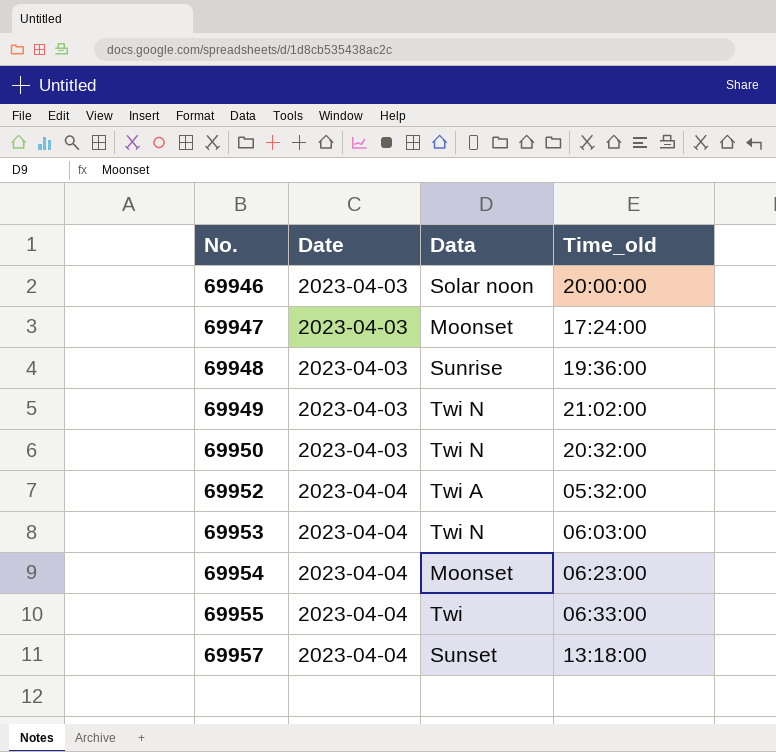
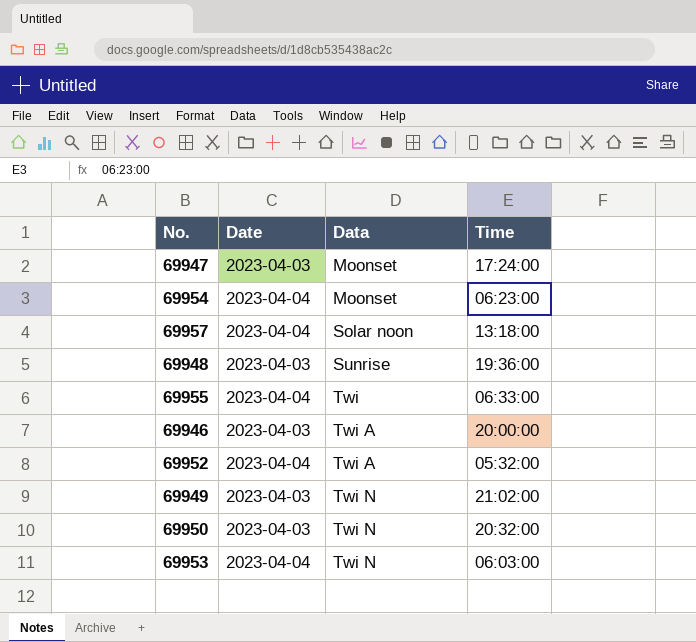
row order: No. ascending -> Data ascending
column name: Time_old -> Time
69957 | Data: Sunset -> Solar noon
69946 | Data: Solar noon -> Twi A

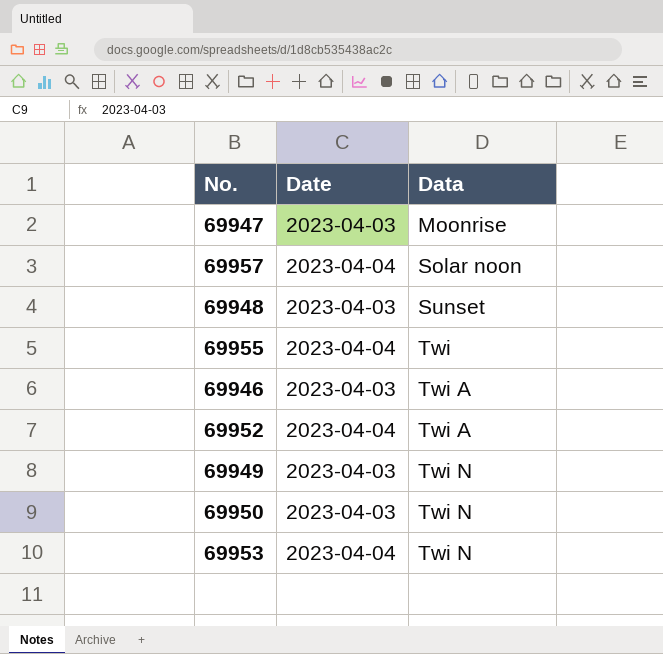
column Time | position: 4 -> none
row 69954: 2023-04-04 | Moonset | 06:23:00 -> none
69947 | Data: Moonset -> Moonrise
69948 | Data: Sunrise -> Sunset

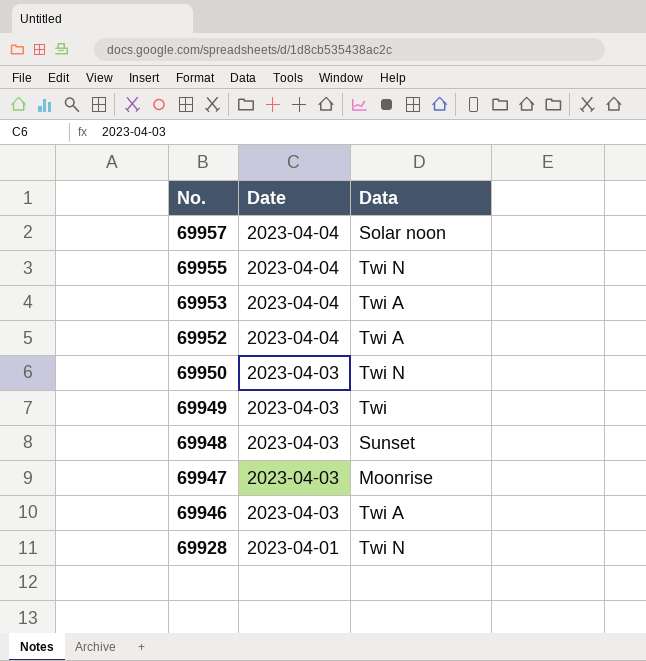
row order: Data ascending -> No. descending
69955 | Data: Twi -> Twi N
69953 | Data: Twi N -> Twi A
69949 | Data: Twi N -> Twi
row 69928: none -> 2023-04-01 | Twi N

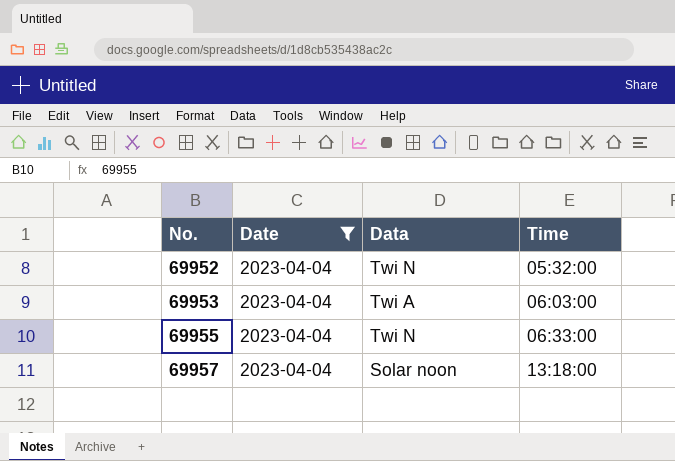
filter: none -> Date = 2023-04-04
row order: No. descending -> No. ascending
column Time | position: none -> 4
69952 | Data: Twi A -> Twi N

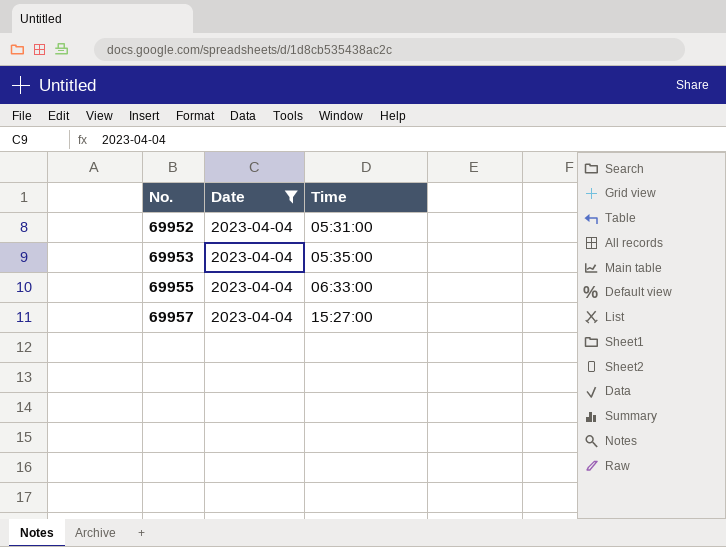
column Data | position: 3 -> none
69952 | Time: 05:32:00 -> 05:31:00
69953 | Time: 06:03:00 -> 05:35:00
69957 | Time: 13:18:00 -> 15:27:00

